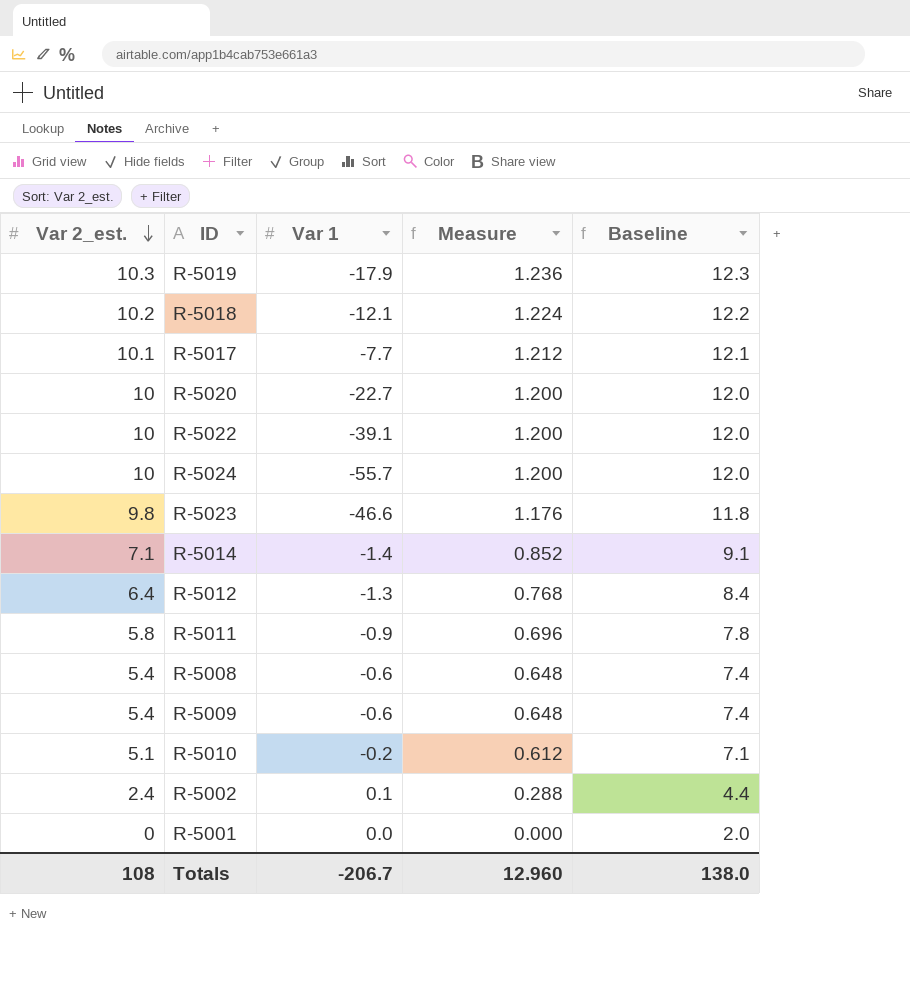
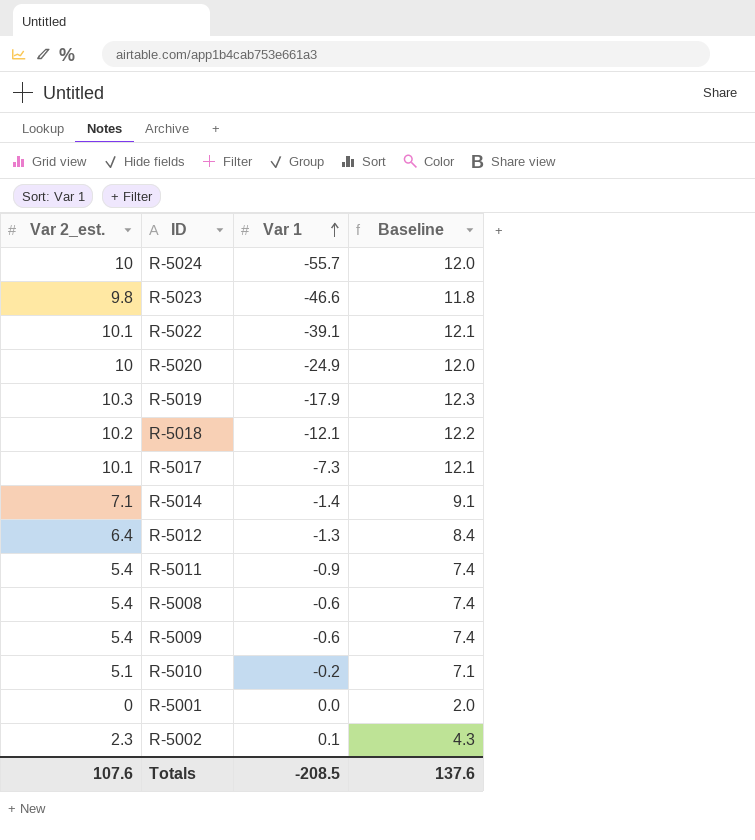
row order: Var 2_est. descending -> Var 1 ascending
column Measure | formula: [Var 2_est.] * 0.12 -> none
R-5022 | Var 2_est.: 10 -> 10.1
R-5022 | Baseline: 12.0 -> 12.1
R-5020 | Var 1: -22.7 -> -24.9
R-5017 | Var 1: -7.7 -> -7.3
R-5011 | Var 2_est.: 5.8 -> 5.4
R-5011 | Baseline: 7.8 -> 7.4
R-5002 | Var 2_est.: 2.4 -> 2.3
R-5002 | Baseline: 4.4 -> 4.3
Totals | Var 2_est.: 108 -> 107.6
Totals | Var 1: -206.7 -> -208.5
Totals | Baseline: 138.0 -> 137.6

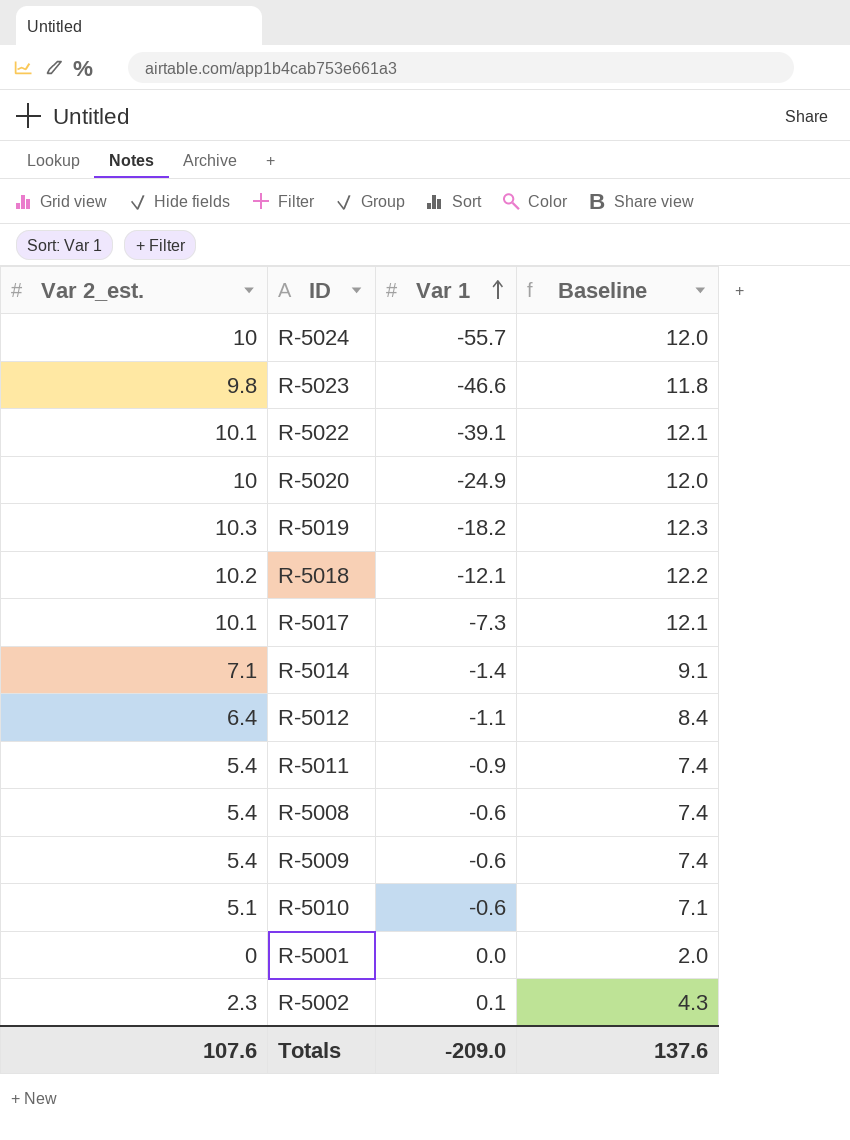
R-5019 | Var 1: -17.9 -> -18.2
R-5012 | Var 1: -1.3 -> -1.1
R-5010 | Var 1: -0.2 -> -0.6
Totals | Var 1: -208.5 -> -209.0

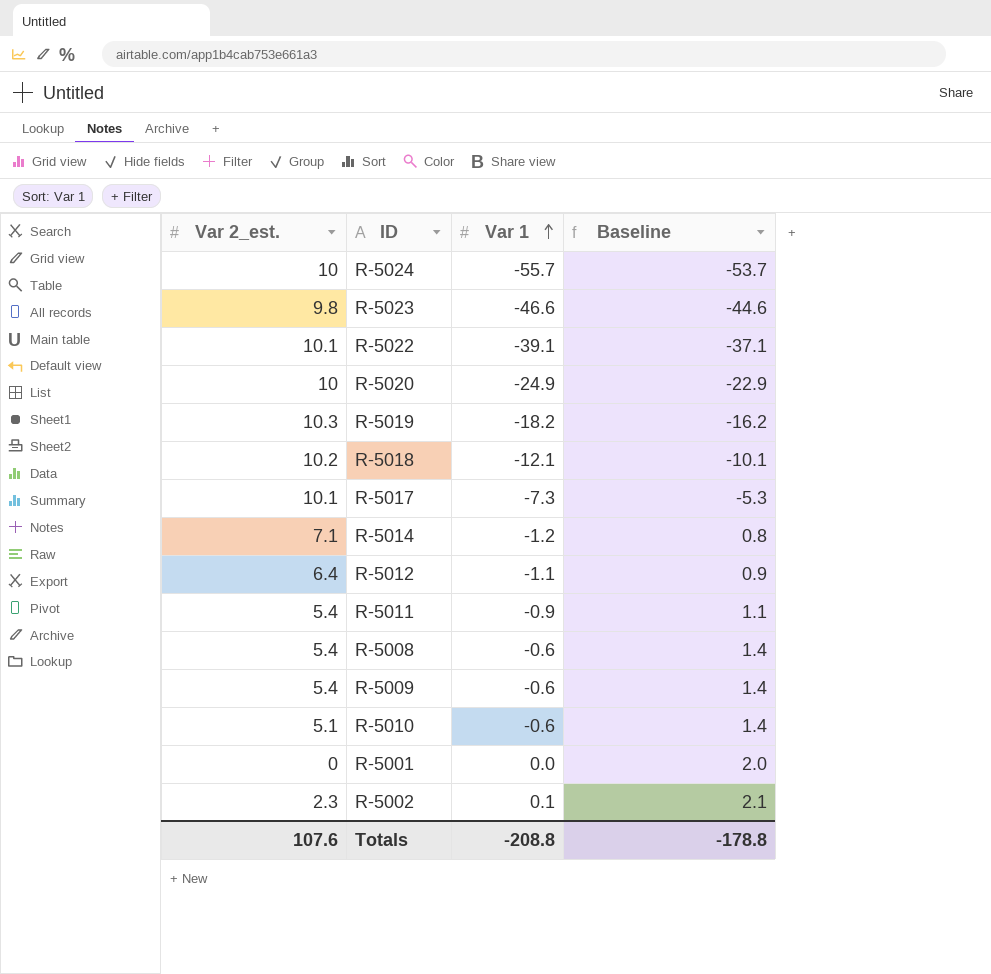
column Baseline | formula: [Var 2_est.] + 2 -> [Var 1] + 2
R-5014 | Var 1: -1.4 -> -1.2
Totals | Var 1: -209.0 -> -208.8
Totals | Baseline: 137.6 -> -178.8

